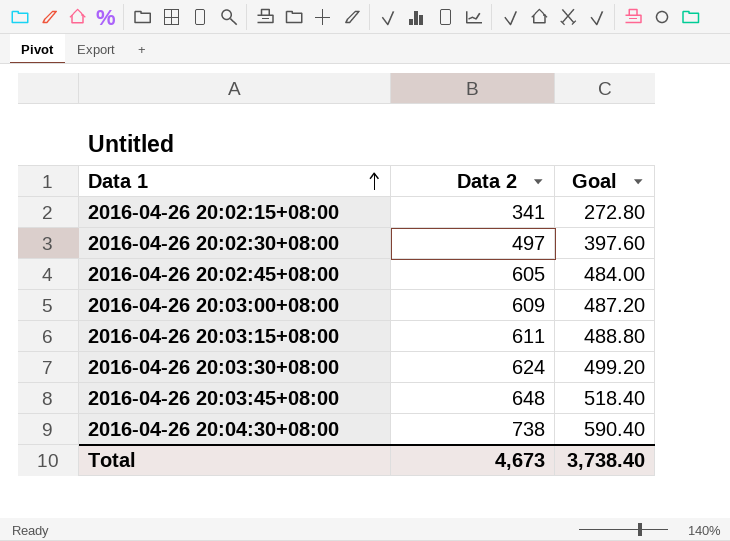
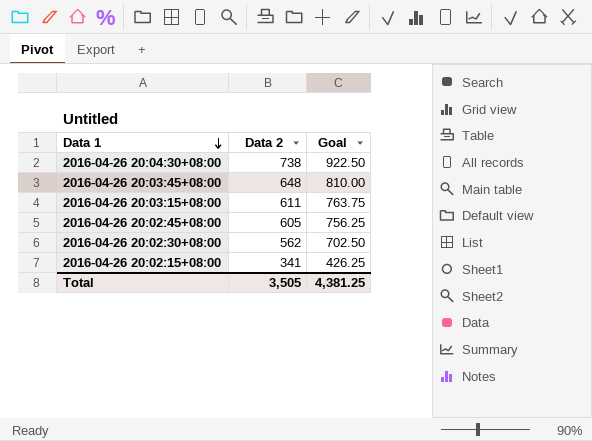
row order: Data 1 ascending -> Data 1 descending
column Goal | formula: [Data 2] * 0.8 -> [Data 2] * 1.25
row 2016-04-26 20:03:00+08:00: 609 | 487.20 -> none
row 2016-04-26 20:03:30+08:00: 624 | 499.20 -> none
2016-04-26 20:02:30+08:00 | Data 2: 497 -> 562
Total | Data 2: 4,673 -> 3,505
Total | Goal: 3,738.40 -> 4,381.25

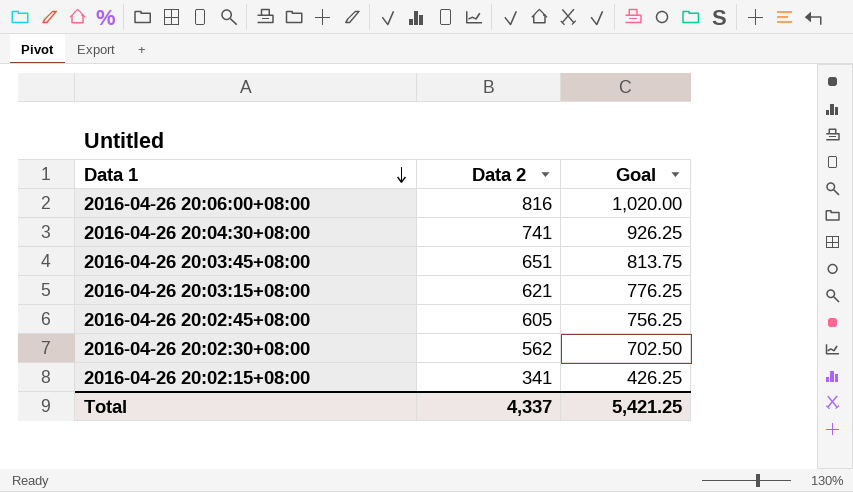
row 2016-04-26 20:06:00+08:00: none -> 816 | 1,020.00
2016-04-26 20:04:30+08:00 | Data 2: 738 -> 741
2016-04-26 20:04:30+08:00 | Goal: 922.50 -> 926.25
2016-04-26 20:03:45+08:00 | Data 2: 648 -> 651
2016-04-26 20:03:45+08:00 | Goal: 810.00 -> 813.75
2016-04-26 20:03:15+08:00 | Data 2: 611 -> 621
2016-04-26 20:03:15+08:00 | Goal: 763.75 -> 776.25
Total | Data 2: 3,505 -> 4,337
Total | Goal: 4,381.25 -> 5,421.25

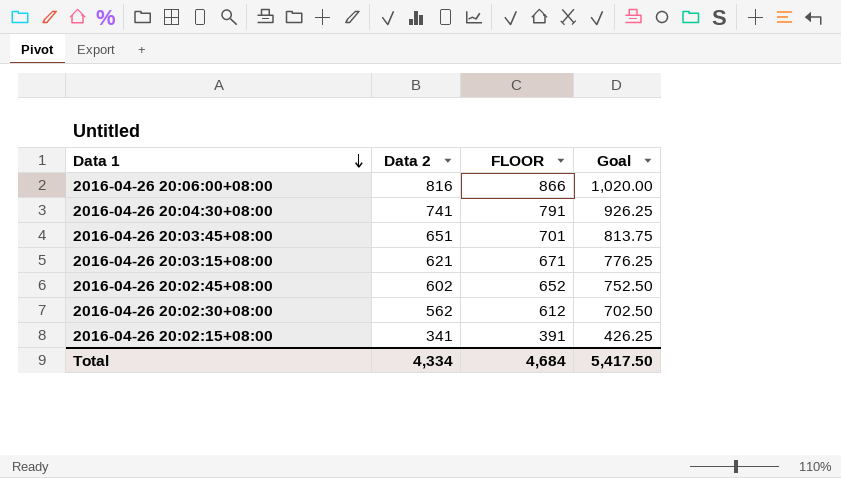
column FLOOR | formula: none -> [Data 2] + 50
2016-04-26 20:02:45+08:00 | Data 2: 605 -> 602
2016-04-26 20:02:45+08:00 | Goal: 756.25 -> 752.50
Total | Data 2: 4,337 -> 4,334
Total | Goal: 5,421.25 -> 5,417.50

